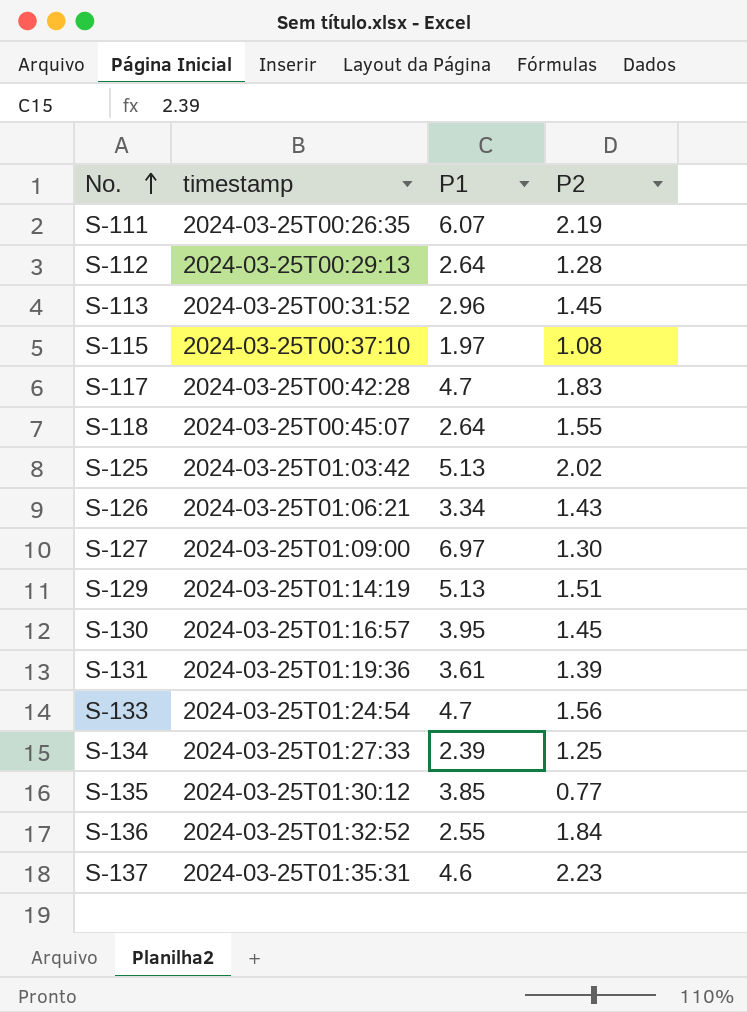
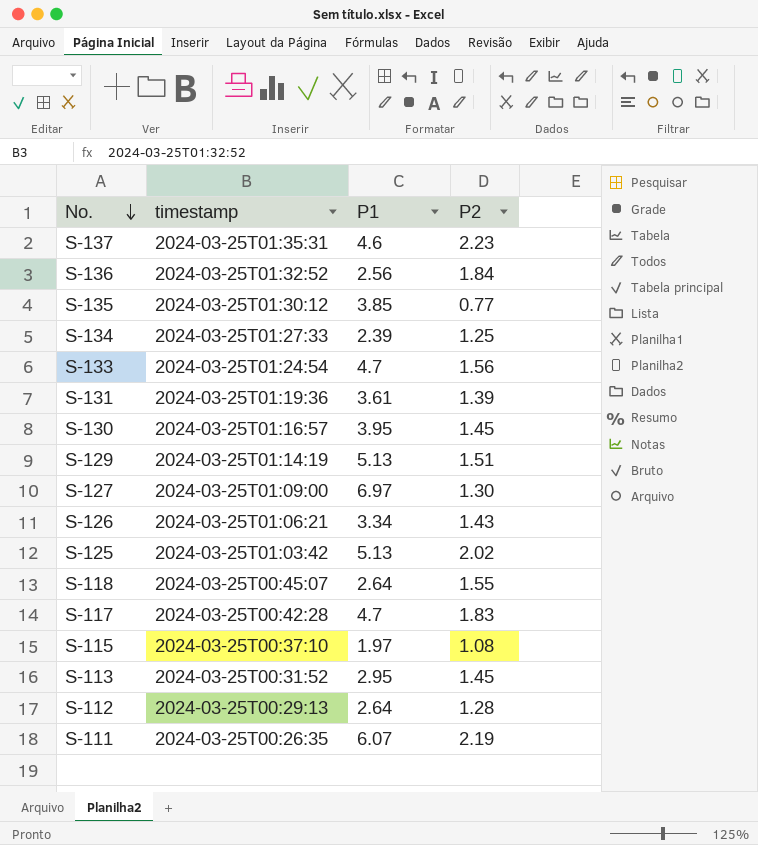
row order: No. ascending -> No. descending
S-136 | P1: 2.55 -> 2.56
S-113 | P1: 2.96 -> 2.95

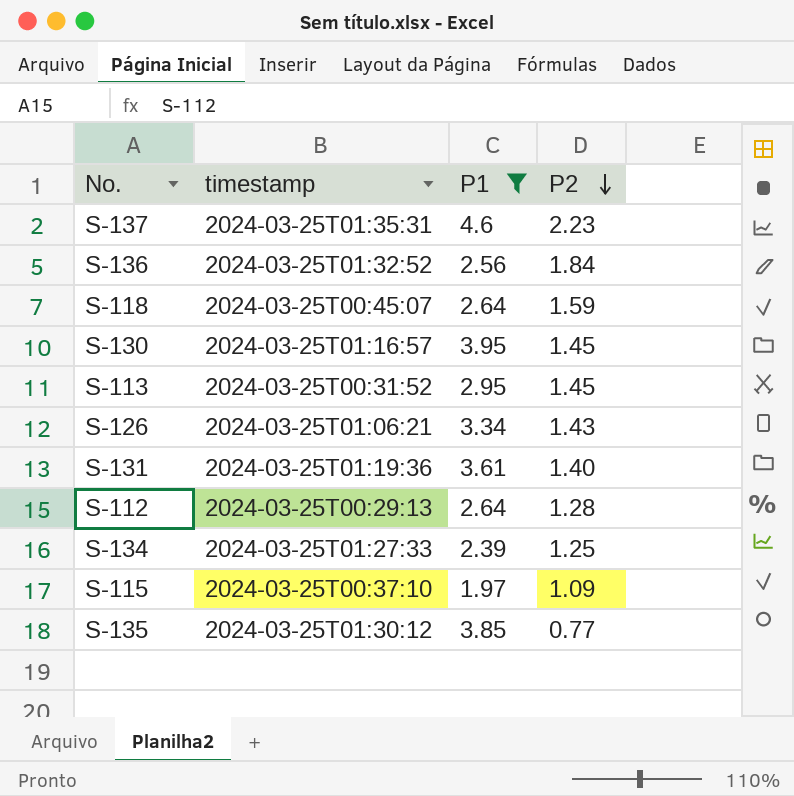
filter: none -> P1 <= 4.6
row order: No. descending -> P2 descending
S-118 | P2: 1.55 -> 1.59
S-131 | P2: 1.39 -> 1.40
S-115 | P2: 1.08 -> 1.09

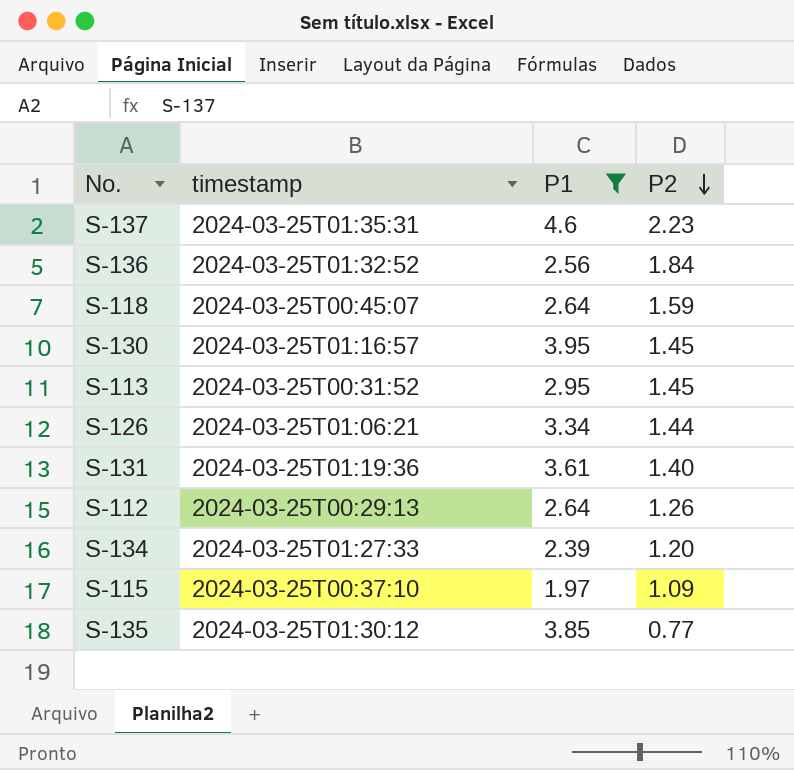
S-126 | P2: 1.43 -> 1.44
S-112 | P2: 1.28 -> 1.26
S-134 | P2: 1.25 -> 1.20

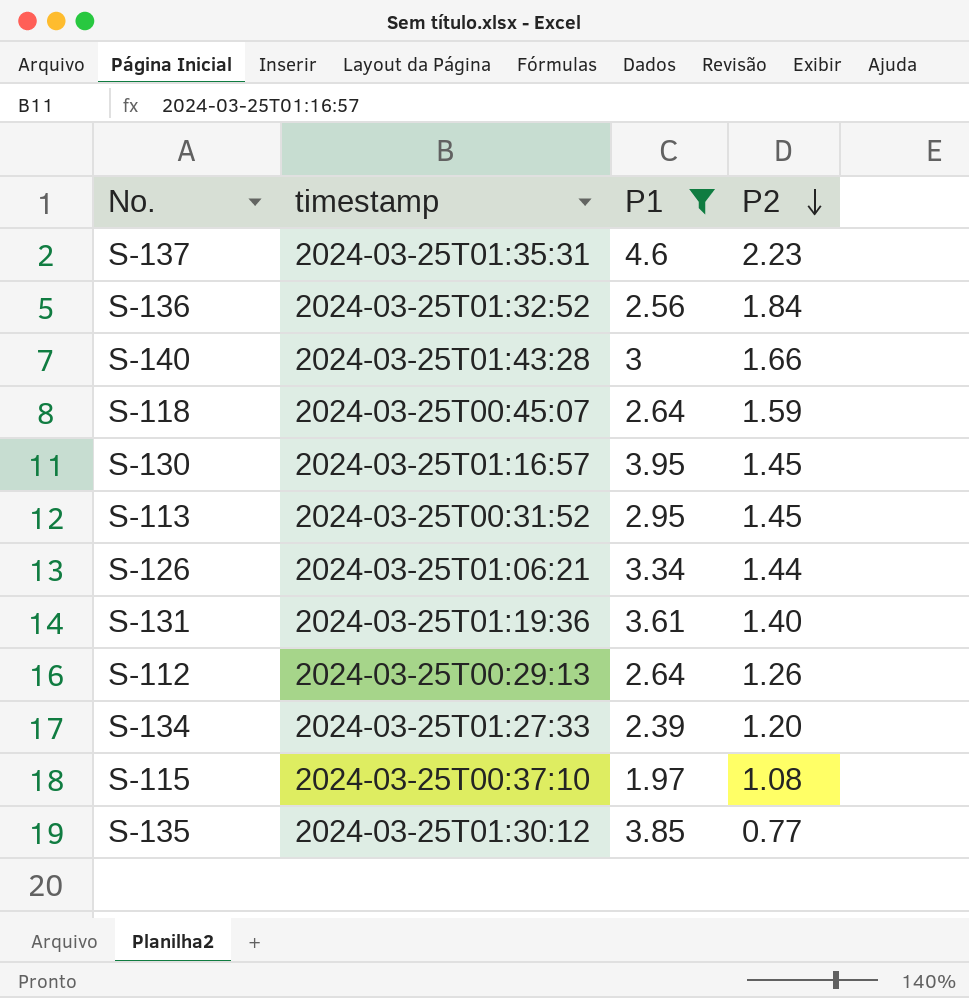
row S-140: none -> 2024-03-25T01:43:28 | 3 | 1.66
S-115 | P2: 1.09 -> 1.08

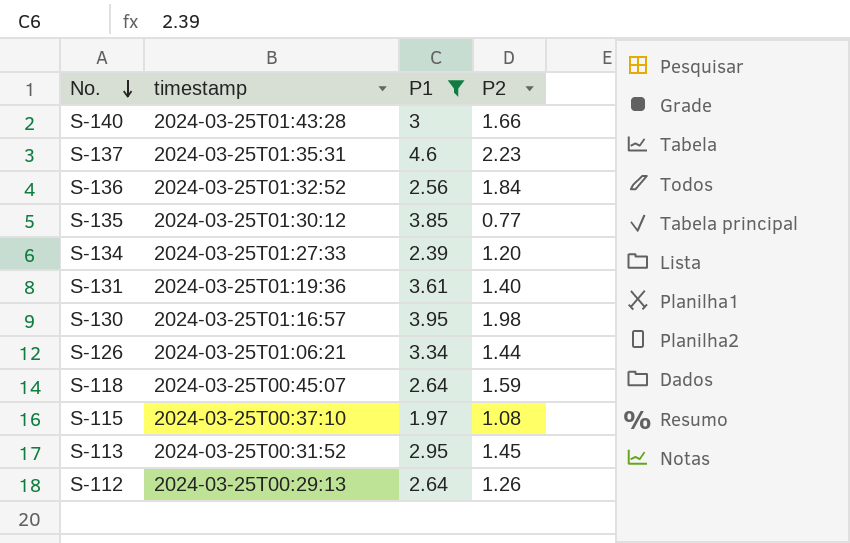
row order: P2 descending -> No. descending
S-130 | P2: 1.45 -> 1.98

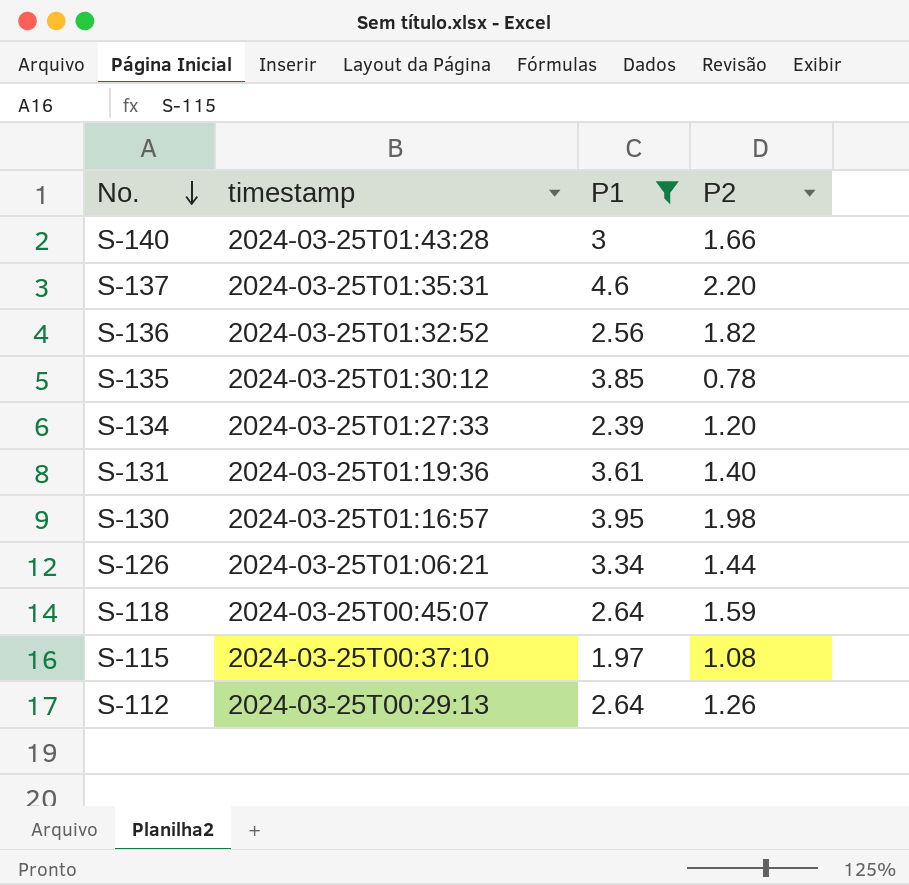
row S-113: 2024-03-25T00:31:52 | 2.95 | 1.45 -> none
S-137 | P2: 2.23 -> 2.20
S-136 | P2: 1.84 -> 1.82
S-135 | P2: 0.77 -> 0.78

